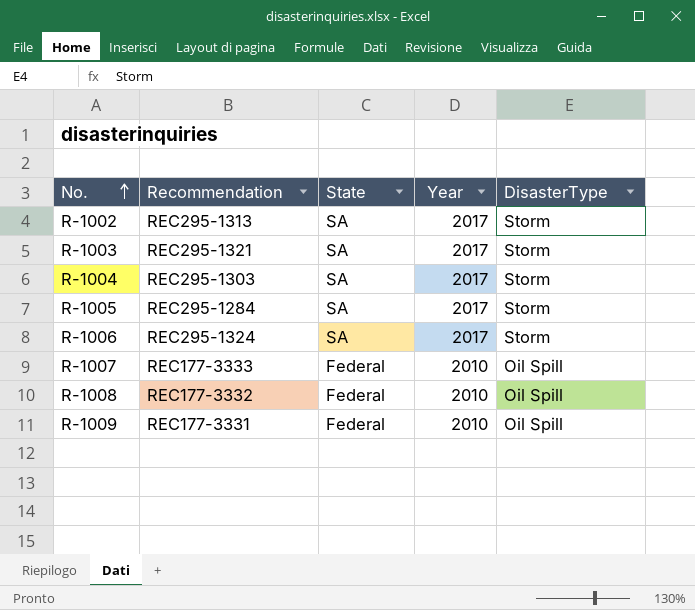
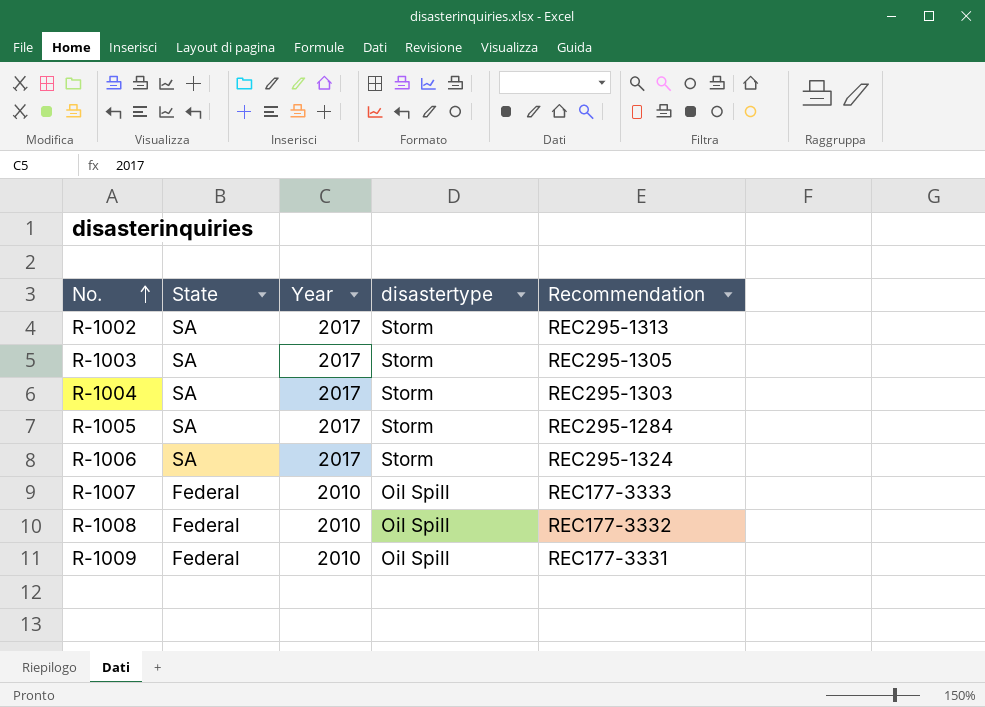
column name: DisasterType -> disastertype
column Recommendation | position: 2 -> 5
R-1003 | Recommendation: REC295-1321 -> REC295-1305

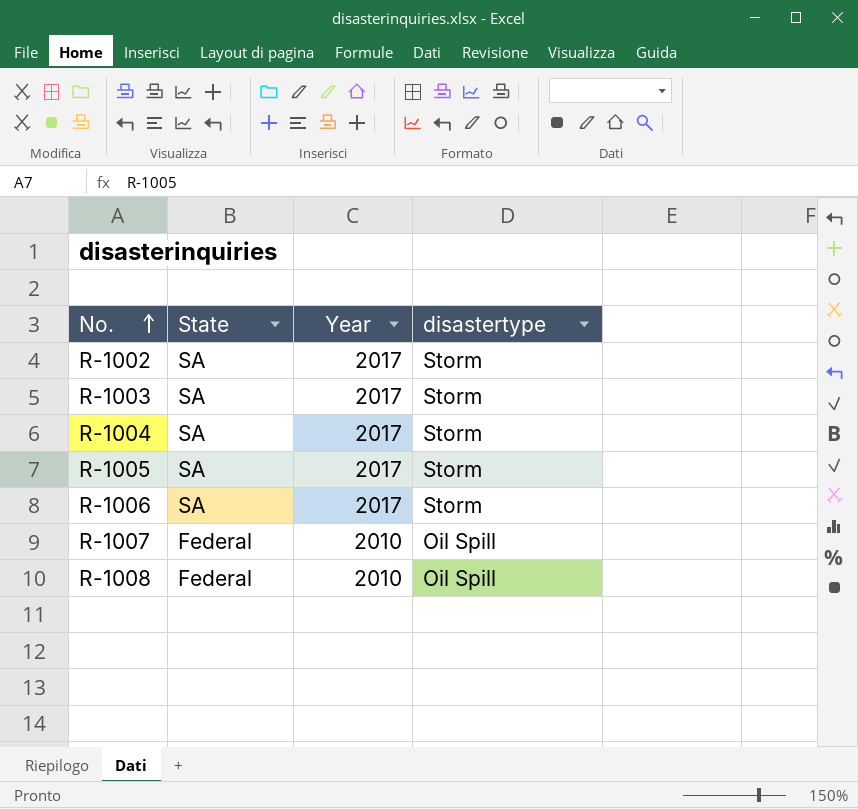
column Recommendation | position: 5 -> none
row R-1009: Federal | 2010 | Oil Spill | REC177-3331 -> none

